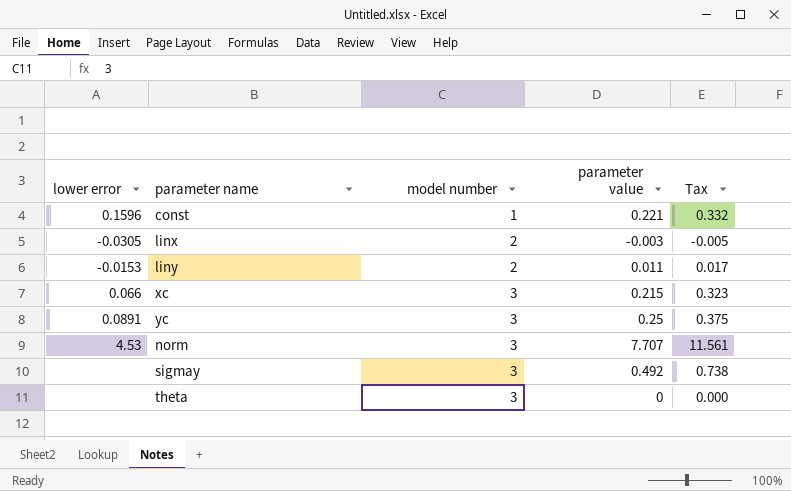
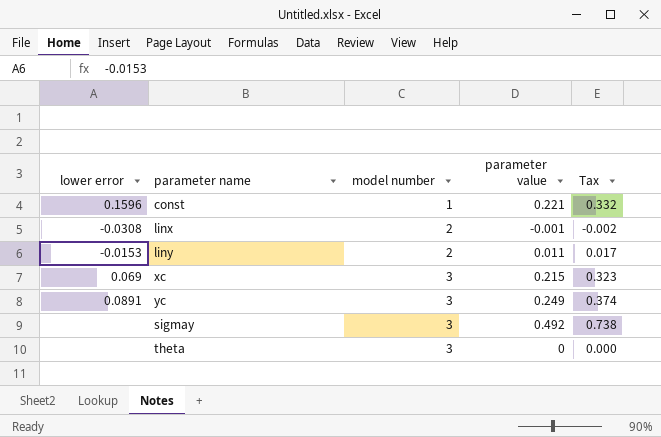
row norm: 4.53 | 3 | 7.707 | 11.561 -> none
linx | lower error: -0.0305 -> -0.0308
linx | parameter value: -0.003 -> -0.001
linx | Tax: -0.005 -> -0.002
xc | lower error: 0.066 -> 0.069
yc | parameter value: 0.25 -> 0.249
yc | Tax: 0.375 -> 0.374

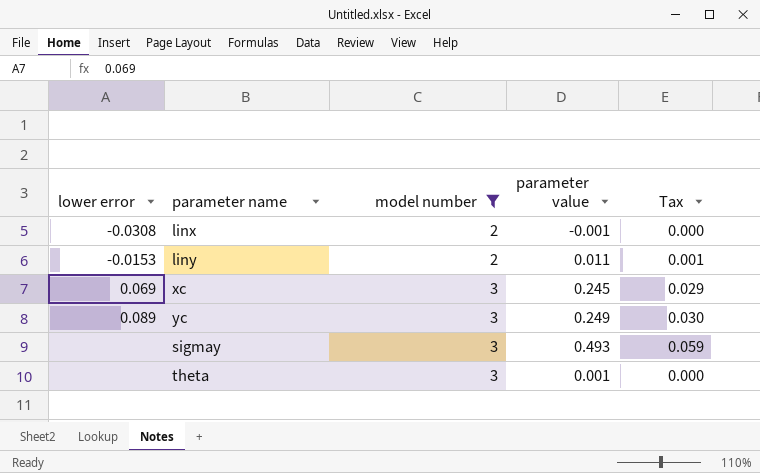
filter: none -> model number != 1
column Tax | formula: [parameter value] * 1.5 -> [parameter value] * 0.12
xc | parameter value: 0.215 -> 0.245
yc | lower error: 0.0891 -> 0.089
sigmay | parameter value: 0.492 -> 0.493
theta | parameter value: 0 -> 0.001

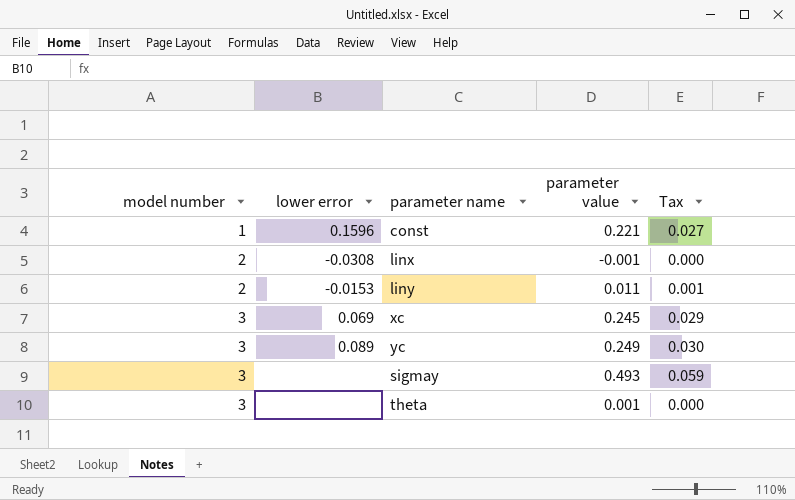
filter: model number != 1 -> none
column model number | position: 3 -> 1

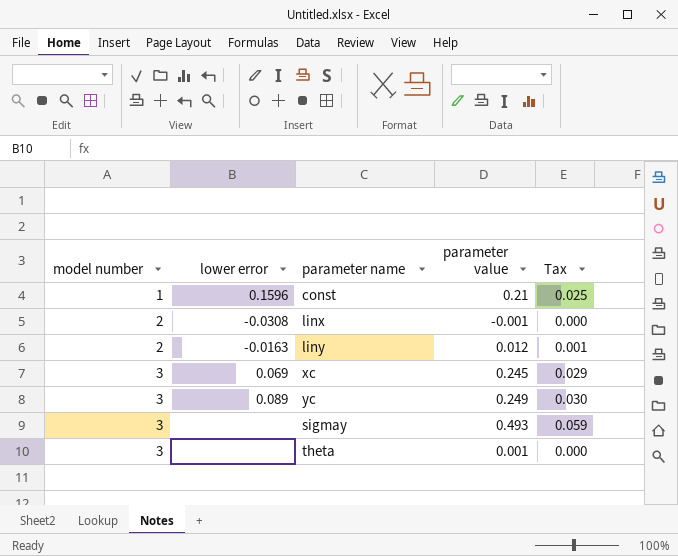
const | parameter value: 0.221 -> 0.21
const | Tax: 0.027 -> 0.025
liny | lower error: -0.0153 -> -0.0163
liny | parameter value: 0.011 -> 0.012

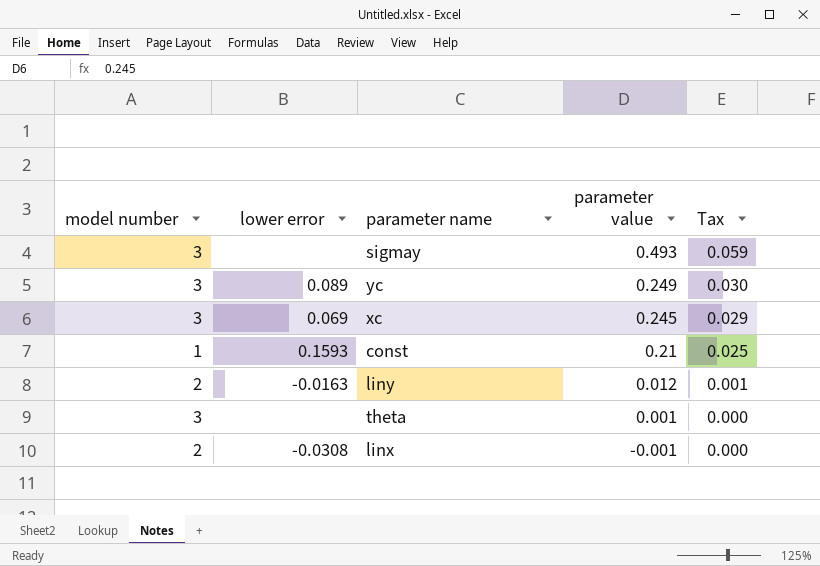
row order: model number ascending -> parameter value descending
const | lower error: 0.1596 -> 0.1593

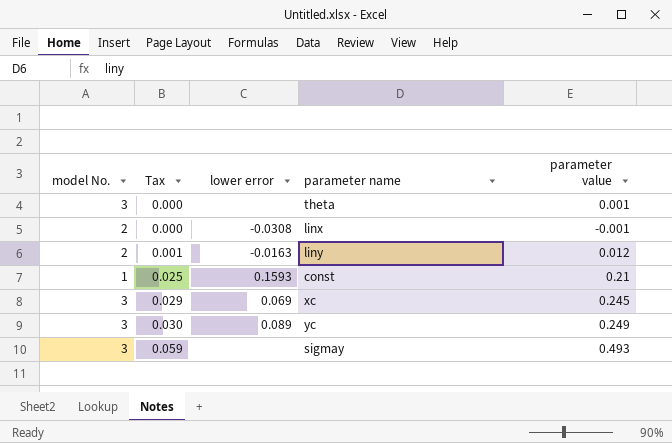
row order: parameter value descending -> Tax ascending
column name: model number -> model No.
column Tax | position: 5 -> 2

